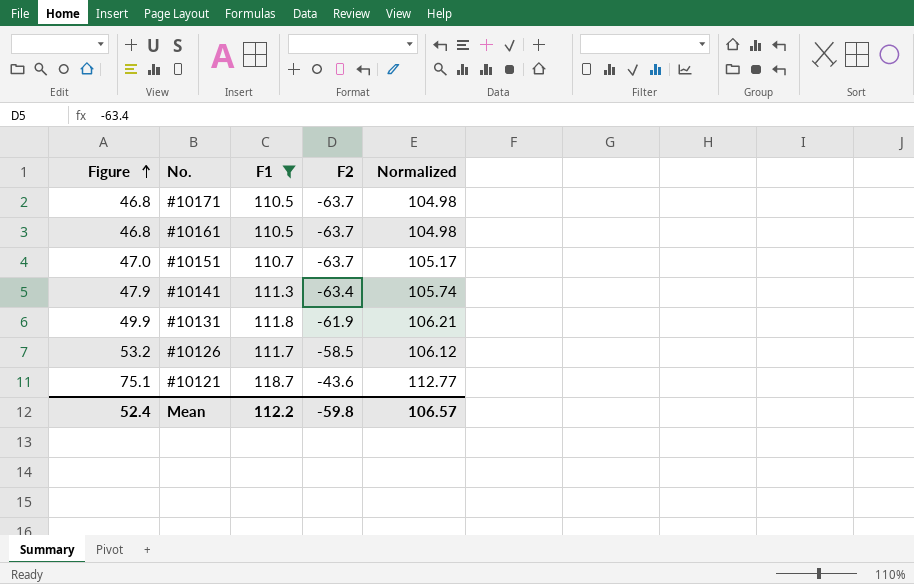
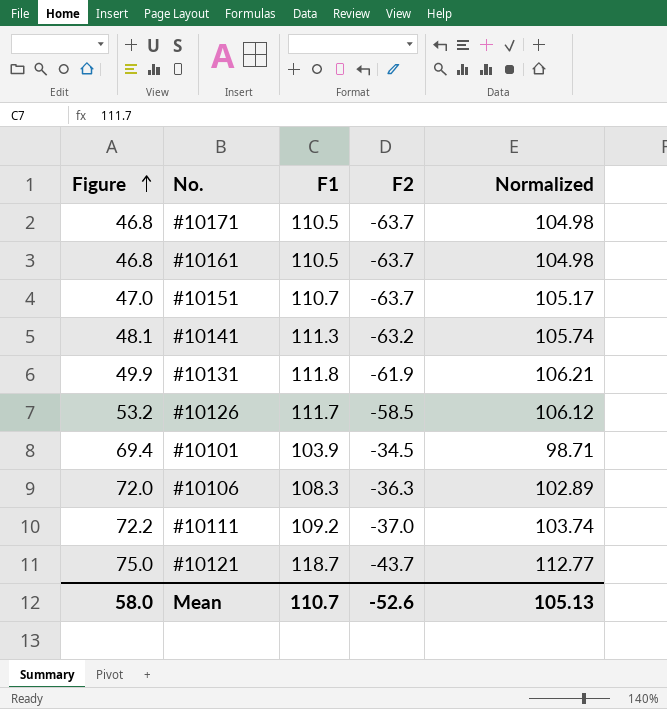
filter: F1 >= 110.5 -> none
#10141 | Figure: 47.9 -> 48.1
#10141 | F2: -63.4 -> -63.2
#10121 | Figure: 75.1 -> 75.0
#10121 | F2: -43.6 -> -43.7
Mean | Figure: 52.4 -> 58.0
Mean | F1: 112.2 -> 110.7
Mean | F2: -59.8 -> -52.6
Mean | Normalized: 106.57 -> 105.13

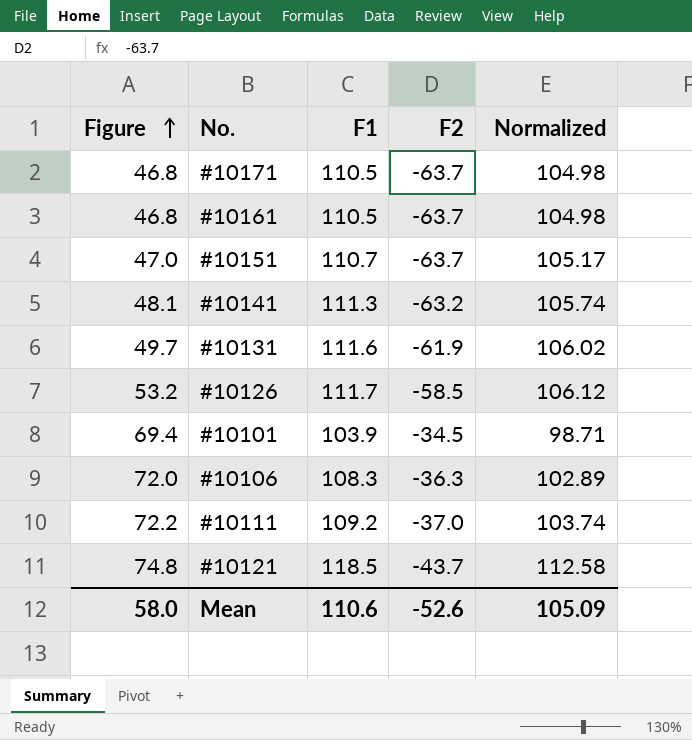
#10131 | Figure: 49.9 -> 49.7
#10131 | F1: 111.8 -> 111.6
#10131 | Normalized: 106.21 -> 106.02
#10121 | Figure: 75.0 -> 74.8
#10121 | F1: 118.7 -> 118.5
#10121 | Normalized: 112.77 -> 112.58
Mean | F1: 110.7 -> 110.6
Mean | Normalized: 105.13 -> 105.09

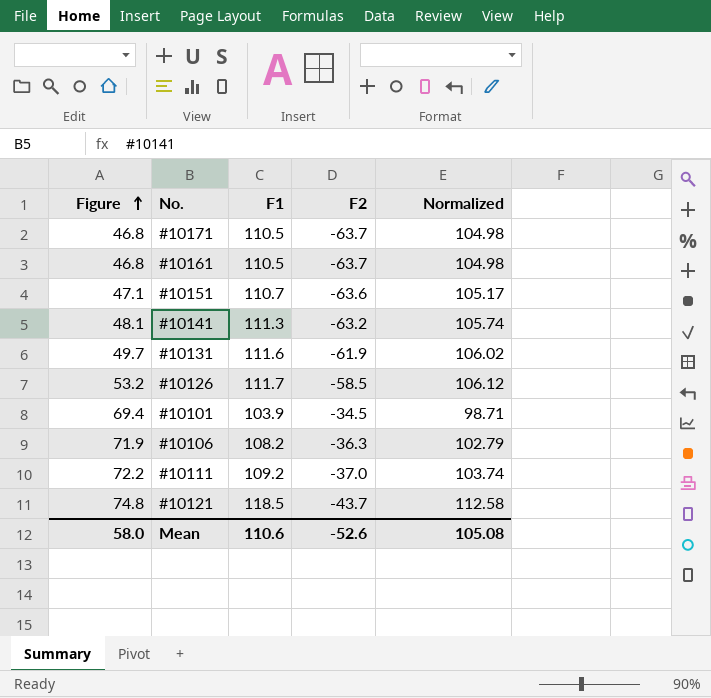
#10151 | Figure: 47.0 -> 47.1
#10151 | F2: -63.7 -> -63.6
#10106 | Figure: 72.0 -> 71.9
#10106 | F1: 108.3 -> 108.2
#10106 | Normalized: 102.89 -> 102.79
Mean | Normalized: 105.09 -> 105.08

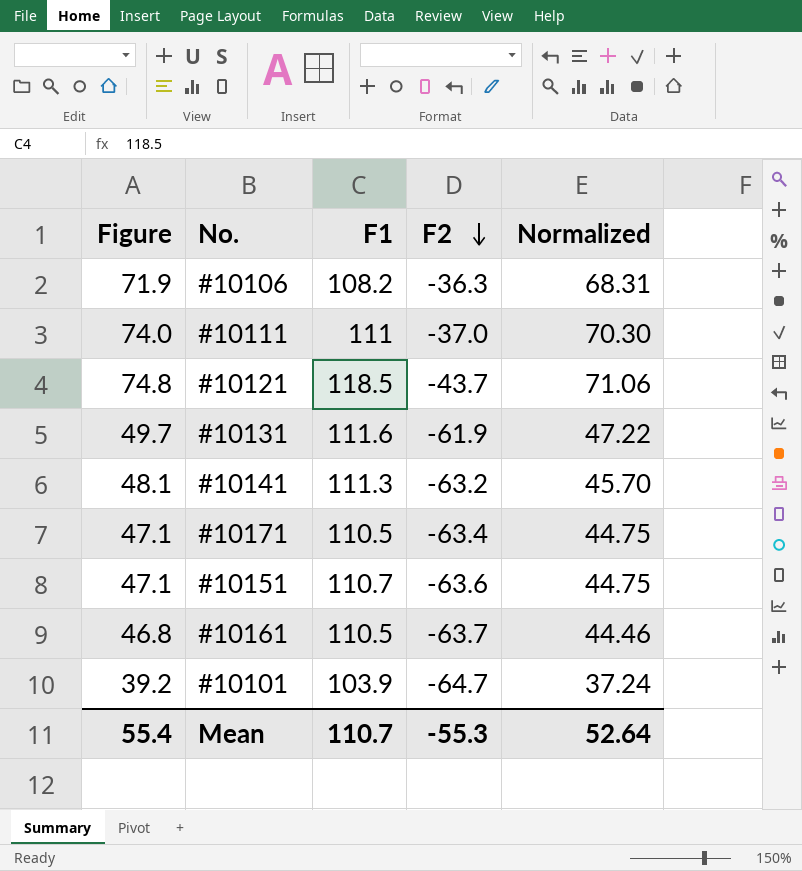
row order: Figure ascending -> F2 descending
column Normalized | formula: [F1] * 0.95 -> [Figure] * 0.95
row #10126: 53.2 | 111.7 | -58.5 | 106.12 -> none
#10111 | Figure: 72.2 -> 74.0
#10111 | F1: 109.2 -> 111
#10171 | Figure: 46.8 -> 47.1
#10171 | F2: -63.7 -> -63.4
#10101 | Figure: 69.4 -> 39.2
#10101 | F2: -34.5 -> -64.7
Mean | Figure: 58.0 -> 55.4
Mean | F1: 110.6 -> 110.7
Mean | F2: -52.6 -> -55.3
Mean | Normalized: 105.08 -> 52.64

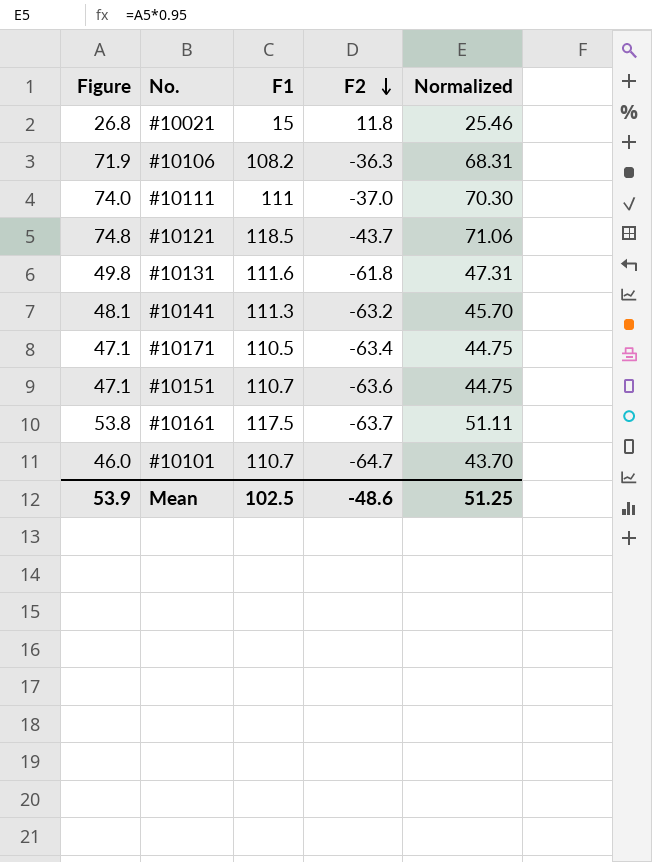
row #10021: none -> 26.8 | 15 | 11.8 | 25.46
#10131 | Figure: 49.7 -> 49.8
#10131 | F2: -61.9 -> -61.8
#10131 | Normalized: 47.22 -> 47.31
#10161 | Figure: 46.8 -> 53.8
#10161 | F1: 110.5 -> 117.5
#10161 | Normalized: 44.46 -> 51.11
#10101 | Figure: 39.2 -> 46.0
#10101 | F1: 103.9 -> 110.7
#10101 | Normalized: 37.24 -> 43.70
Mean | Figure: 55.4 -> 53.9
Mean | F1: 110.7 -> 102.5
Mean | F2: -55.3 -> -48.6
Mean | Normalized: 52.64 -> 51.25

